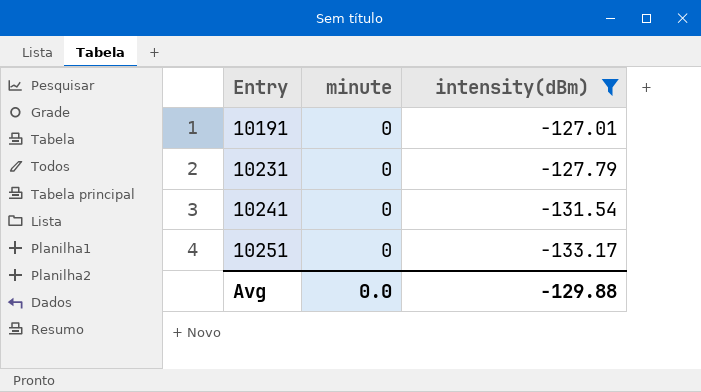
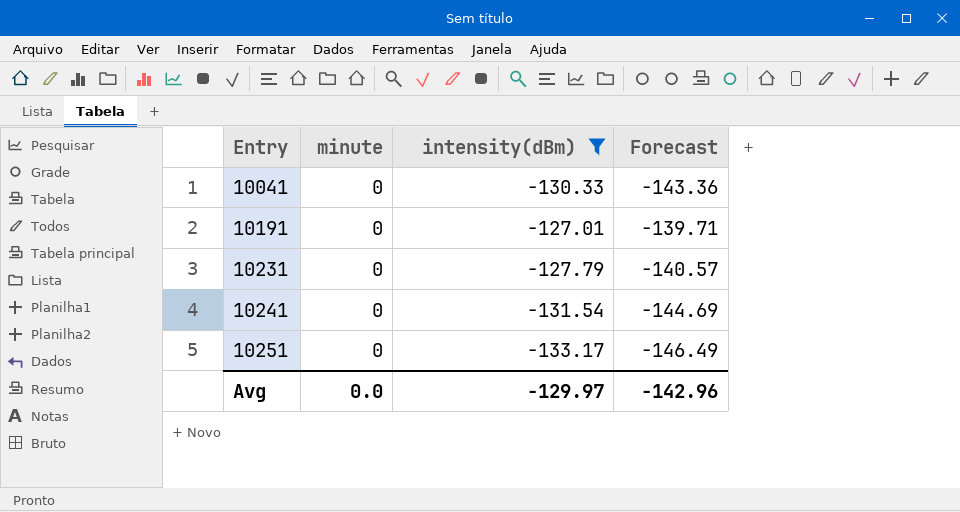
column Forecast | formula: none -> [intensity(dBm)] * 1.1
row 10041: none -> 0 | -130.33 | -143.36
Avg | intensity(dBm): -129.88 -> -129.97

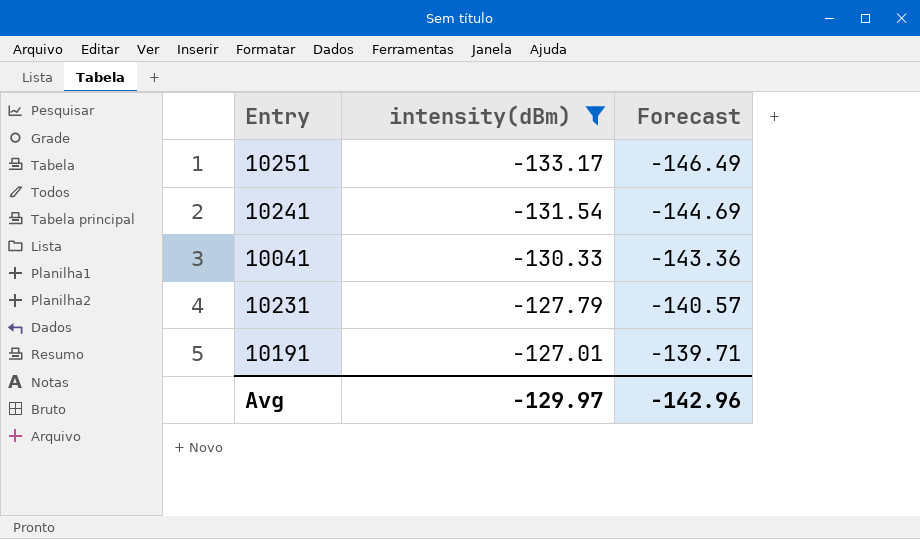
row order: Entry ascending -> intensity(dBm) ascending
column minute | position: 2 -> none

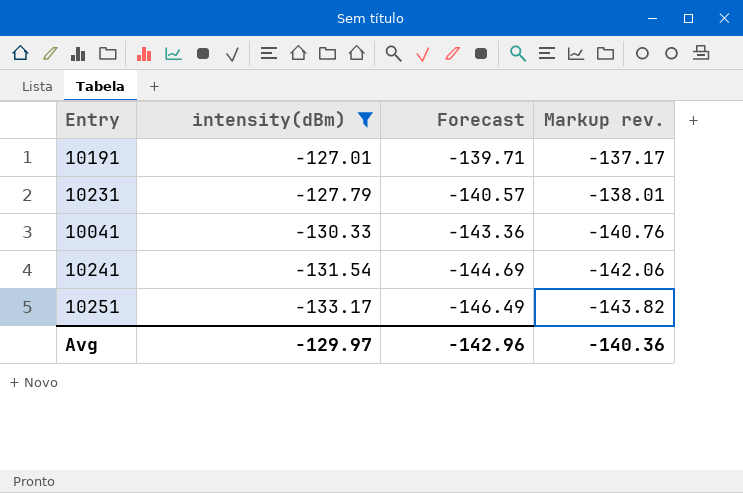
row order: intensity(dBm) ascending -> intensity(dBm) descending
column Markup rev. | formula: none -> [intensity(dBm)] * 1.08

